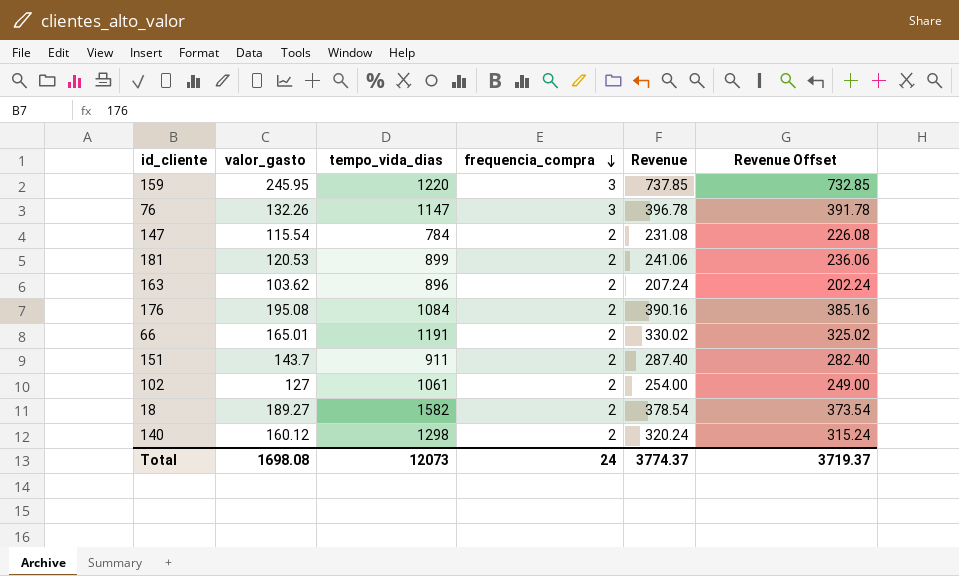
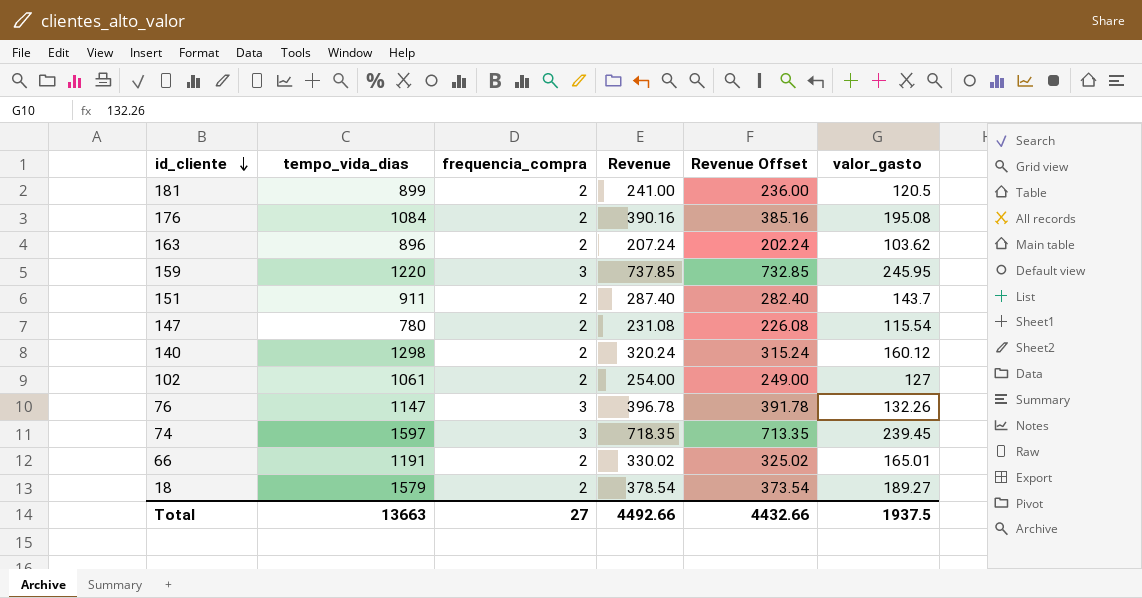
row order: frequencia_compra descending -> id_cliente descending
column valor_gasto | position: 2 -> 6
181 | Revenue: 241.06 -> 241.00
181 | Revenue Offset: 236.06 -> 236.00
181 | valor_gasto: 120.53 -> 120.5
147 | tempo_vida_dias: 784 -> 780
row 74: none -> 1597 | 3 | 718.35 | 713.35 | 239.45
18 | tempo_vida_dias: 1582 -> 1579
Total | tempo_vida_dias: 12073 -> 13663
Total | frequencia_compra: 24 -> 27
Total | Revenue: 3774.37 -> 4492.66
Total | Revenue Offset: 3719.37 -> 4432.66
Total | valor_gasto: 1698.08 -> 1937.5

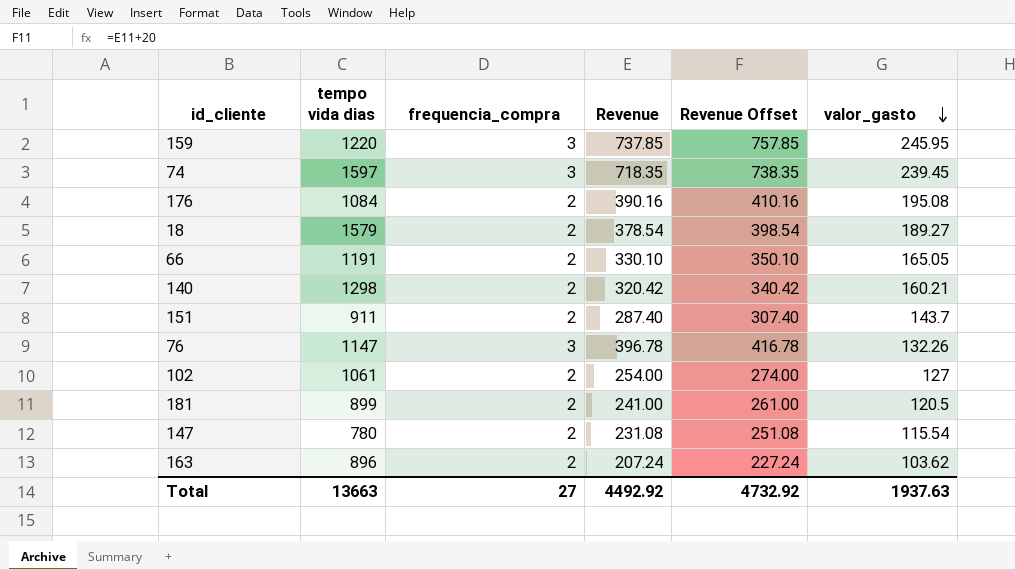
row order: id_cliente descending -> valor_gasto descending
column name: tempo_vida_dias -> tempo vida dias
column Revenue Offset | formula: [Revenue] - 5 -> [Revenue] + 20
66 | Revenue: 330.02 -> 330.10
66 | valor_gasto: 165.01 -> 165.05
140 | Revenue: 320.24 -> 320.42
140 | valor_gasto: 160.12 -> 160.21
Total | Revenue: 4492.66 -> 4492.92
Total | Revenue Offset: 4432.66 -> 4732.92
Total | valor_gasto: 1937.5 -> 1937.63

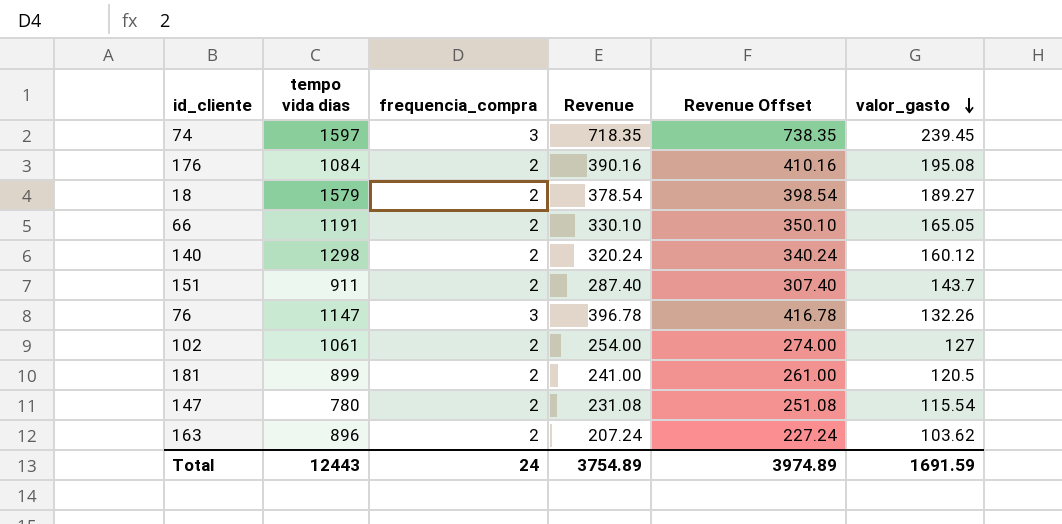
row 159: 1220 | 3 | 737.85 | 757.85 | 245.95 -> none
140 | Revenue: 320.42 -> 320.24
140 | Revenue Offset: 340.42 -> 340.24
140 | valor_gasto: 160.21 -> 160.12
Total | tempo vida dias: 13663 -> 12443
Total | frequencia_compra: 27 -> 24
Total | Revenue: 4492.92 -> 3754.89
Total | Revenue Offset: 4732.92 -> 3974.89
Total | valor_gasto: 1937.63 -> 1691.59

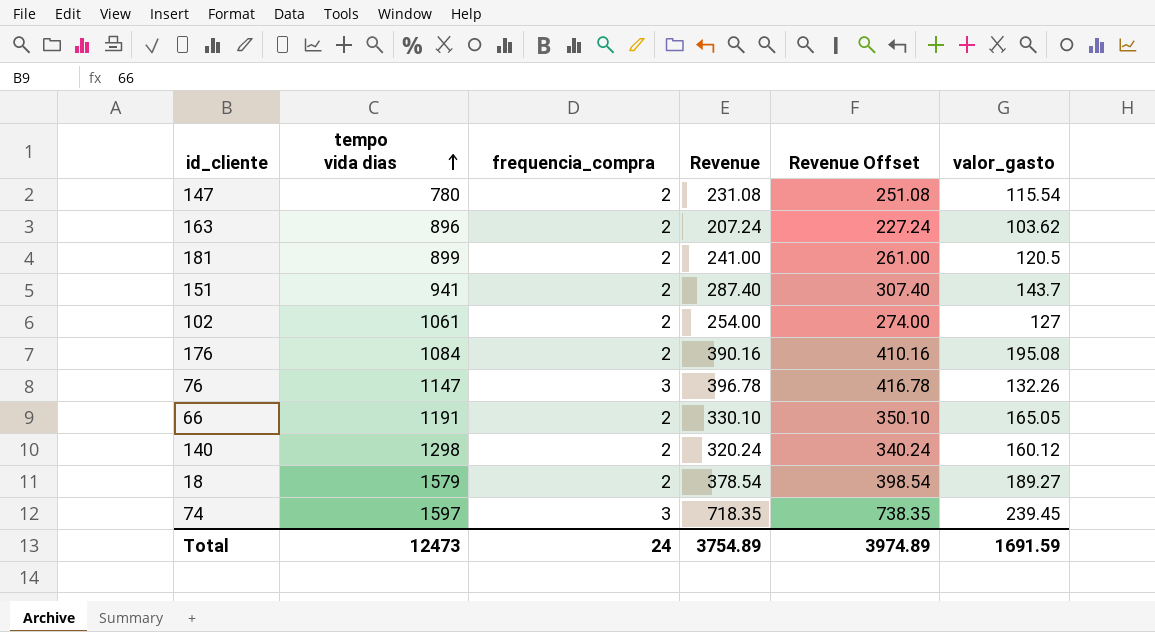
row order: valor_gasto descending -> tempo vida dias ascending
151 | tempo vida dias: 911 -> 941
Total | tempo vida dias: 12443 -> 12473

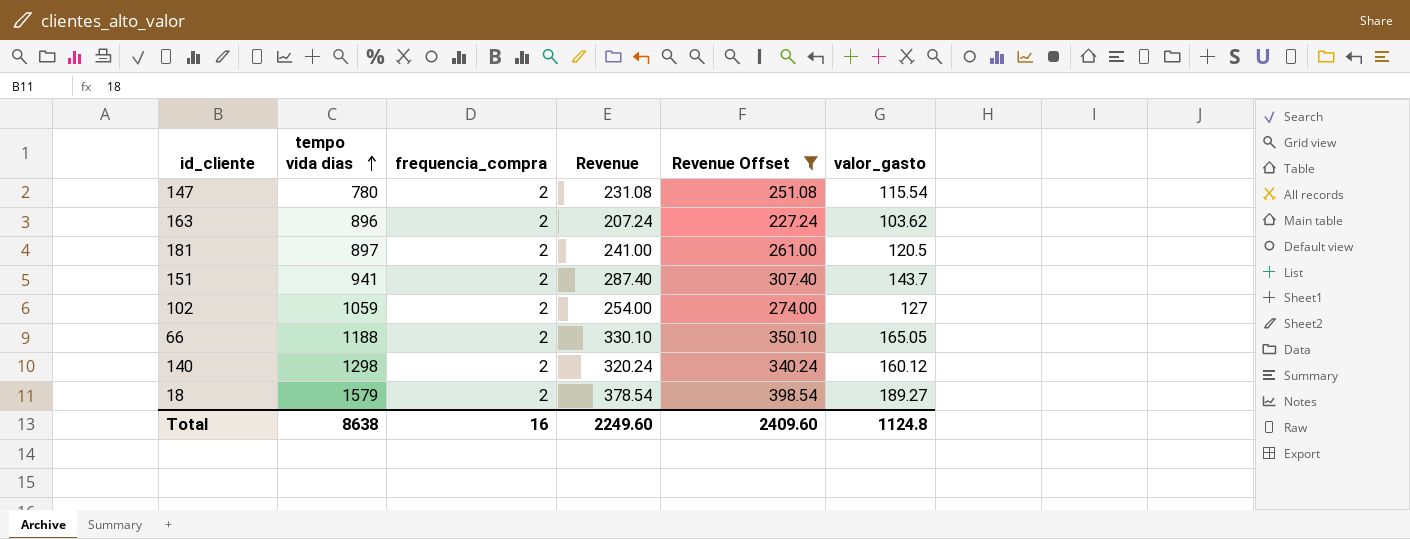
filter: none -> Revenue Offset <= 398.54
181 | tempo vida dias: 899 -> 897
102 | tempo vida dias: 1061 -> 1059
66 | tempo vida dias: 1191 -> 1188
Total | tempo vida dias: 12473 -> 8638
Total | frequencia_compra: 24 -> 16
Total | Revenue: 3754.89 -> 2249.60
Total | Revenue Offset: 3974.89 -> 2409.60
Total | valor_gasto: 1691.59 -> 1124.8

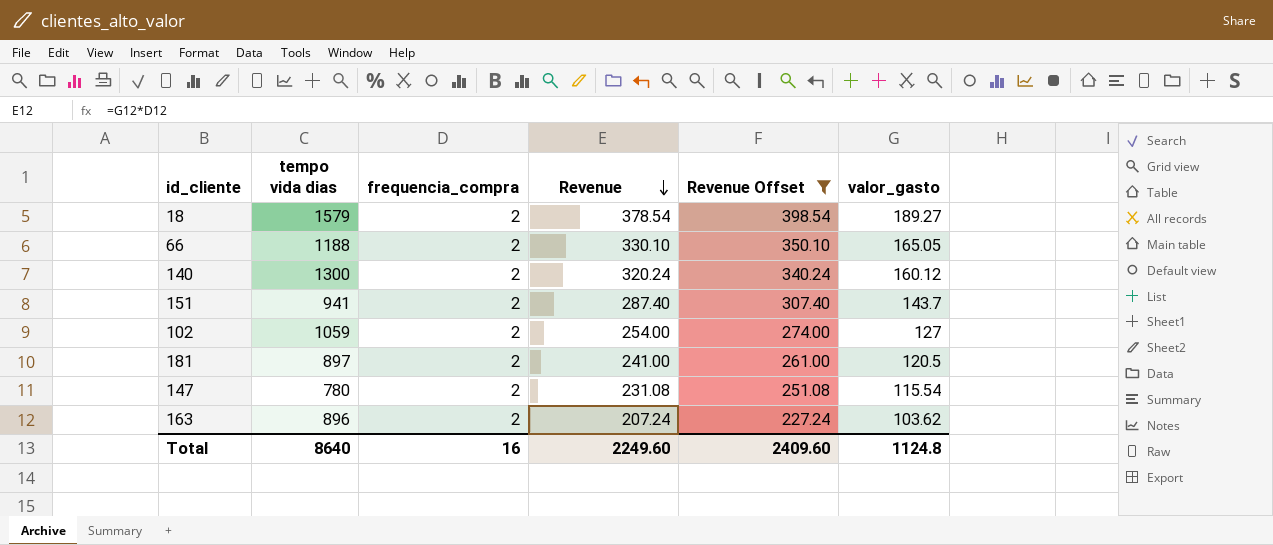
row order: tempo vida dias ascending -> Revenue descending
140 | tempo vida dias: 1298 -> 1300
Total | tempo vida dias: 8638 -> 8640

